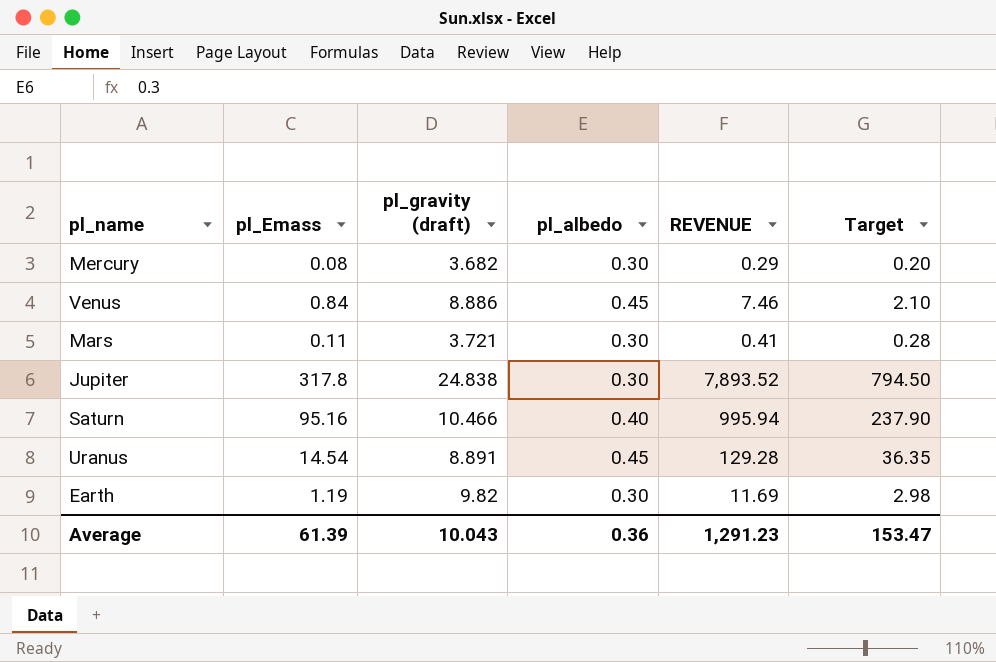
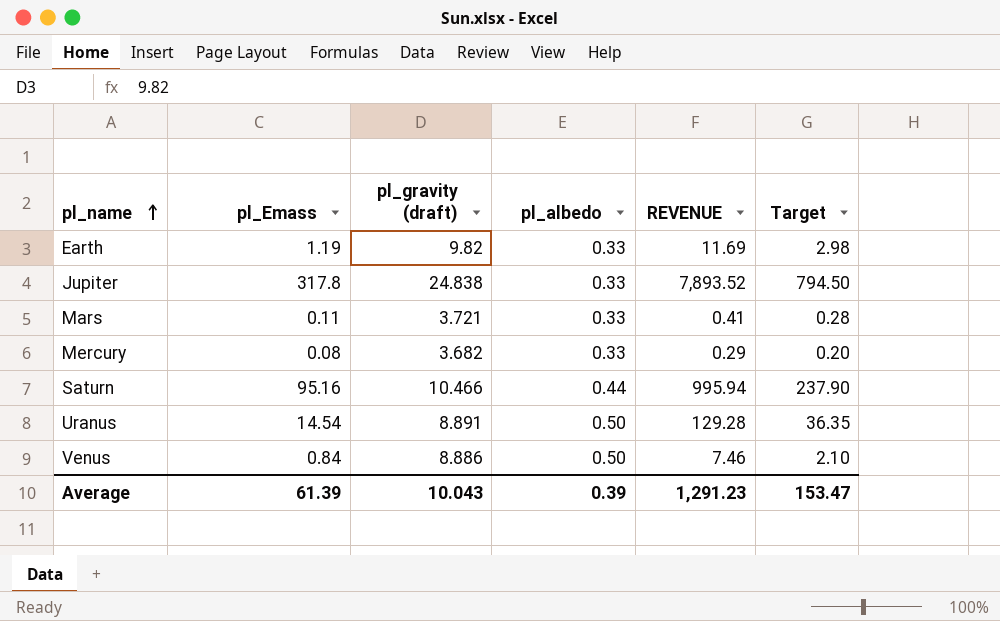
row order: none -> pl_name ascending
Earth | pl_albedo: 0.30 -> 0.33
Jupiter | pl_albedo: 0.30 -> 0.33
Mars | pl_albedo: 0.30 -> 0.33
Mercury | pl_albedo: 0.30 -> 0.33
Saturn | pl_albedo: 0.40 -> 0.44
Uranus | pl_albedo: 0.45 -> 0.50
Venus | pl_albedo: 0.45 -> 0.50
Average | pl_albedo: 0.36 -> 0.39

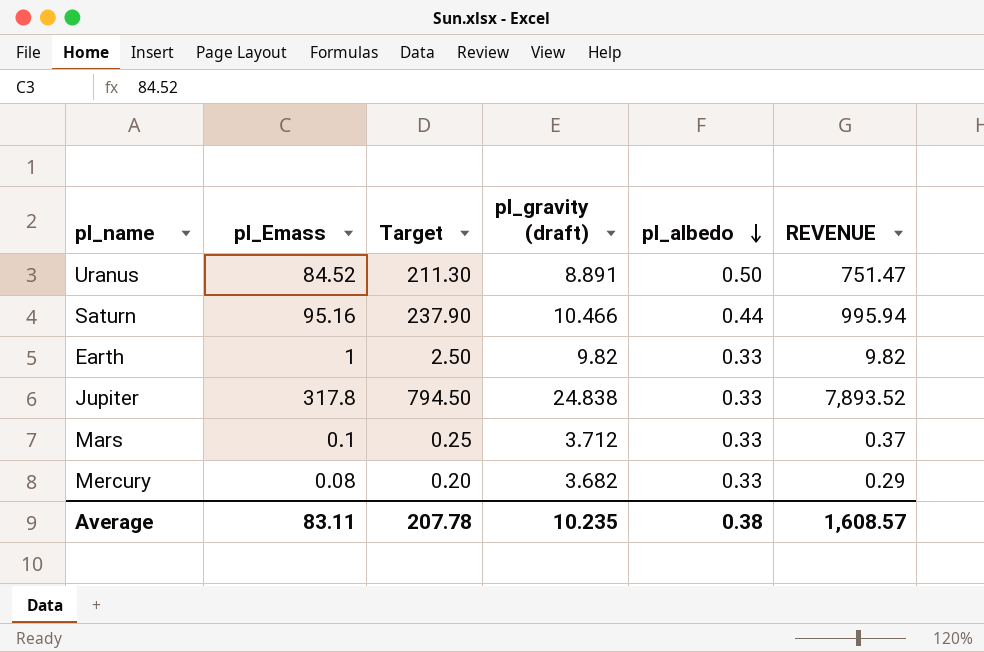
row order: pl_name ascending -> pl_albedo descending
column Target | position: 6 -> 3
row Venus: 0.84 | 8.886 | 0.50 | 7.46 | 2.10 -> none
Uranus | pl_Emass: 14.54 -> 84.52
Uranus | Target: 36.35 -> 211.30
Uranus | REVENUE: 129.28 -> 751.47
Earth | pl_Emass: 1.19 -> 1
Earth | Target: 2.98 -> 2.50
Earth | REVENUE: 11.69 -> 9.82
Mars | pl_Emass: 0.11 -> 0.1
Mars | Target: 0.28 -> 0.25
Mars | pl_gravity (draft): 3.721 -> 3.712
Mars | REVENUE: 0.41 -> 0.37
Average | pl_Emass: 61.39 -> 83.11
Average | Target: 153.47 -> 207.78
Average | pl_gravity (draft): 10.043 -> 10.235
Average | pl_albedo: 0.39 -> 0.38
Average | REVENUE: 1,291.23 -> 1,608.57

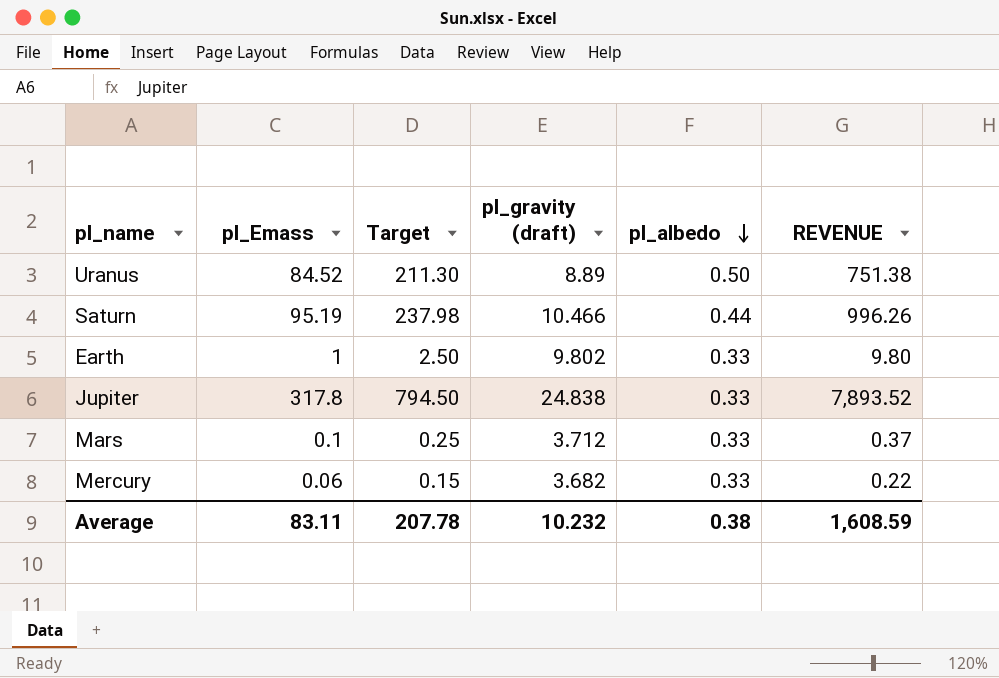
Uranus | pl_gravity (draft): 8.891 -> 8.89
Uranus | REVENUE: 751.47 -> 751.38
Saturn | pl_Emass: 95.16 -> 95.19
Saturn | Target: 237.90 -> 237.98
Saturn | REVENUE: 995.94 -> 996.26
Earth | pl_gravity (draft): 9.82 -> 9.802
Earth | REVENUE: 9.82 -> 9.80
Mercury | pl_Emass: 0.08 -> 0.06
Mercury | Target: 0.20 -> 0.15
Mercury | REVENUE: 0.29 -> 0.22
Average | pl_gravity (draft): 10.235 -> 10.232
Average | REVENUE: 1,608.57 -> 1,608.59

